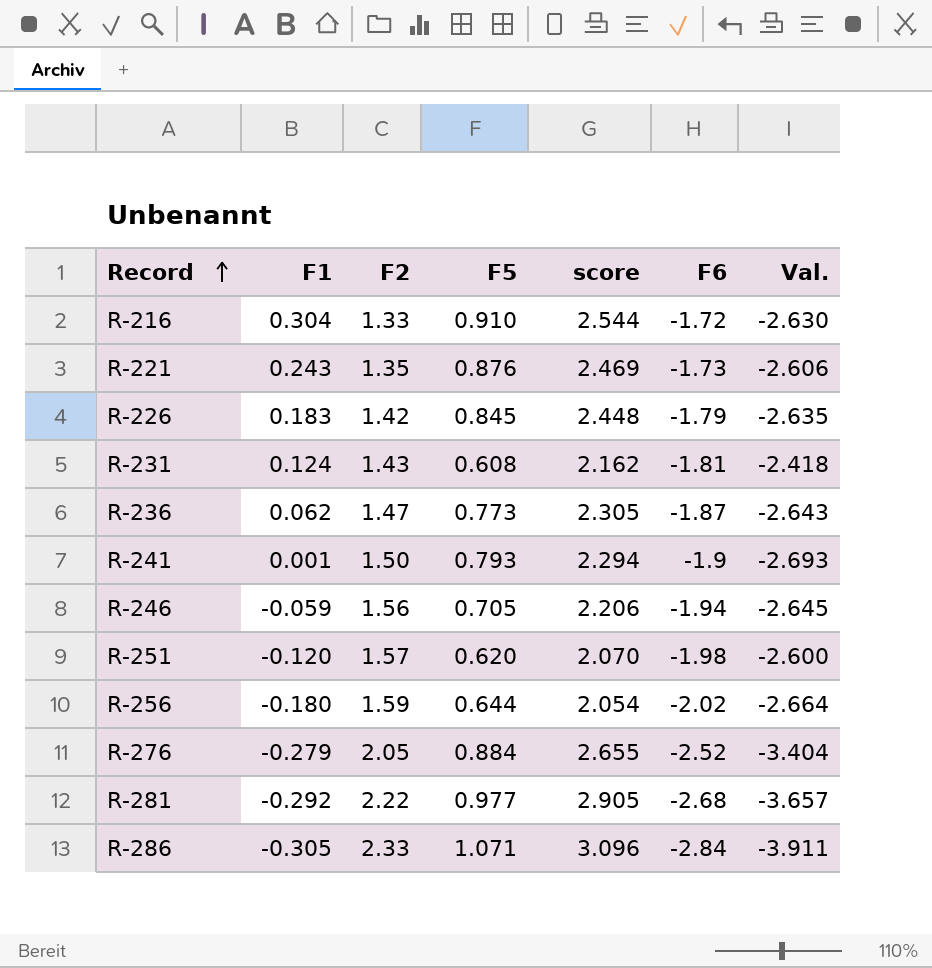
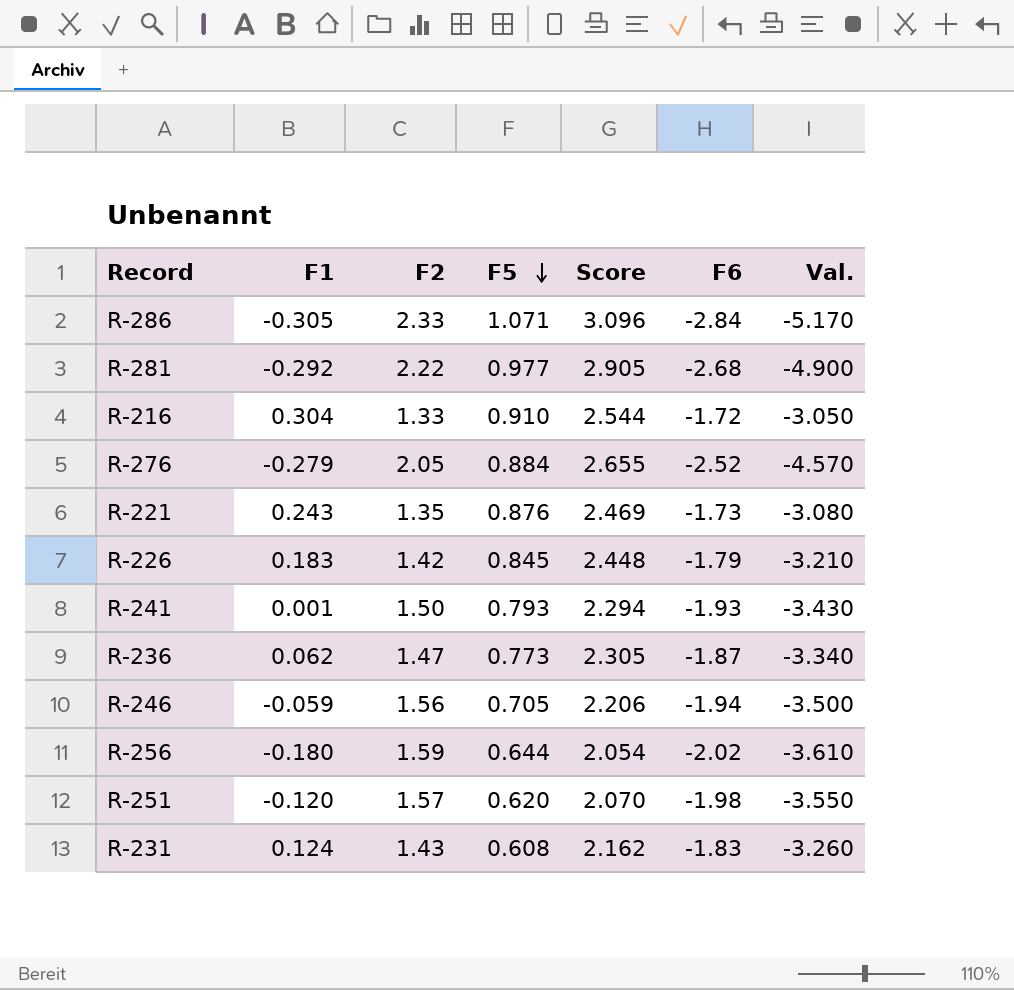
row order: Record ascending -> F5 descending
column name: score -> Score
column Val. | formula: [F6] - [F5] -> [F6] - [F2]
R-241 | F6: -1.9 -> -1.93
R-231 | F6: -1.81 -> -1.83

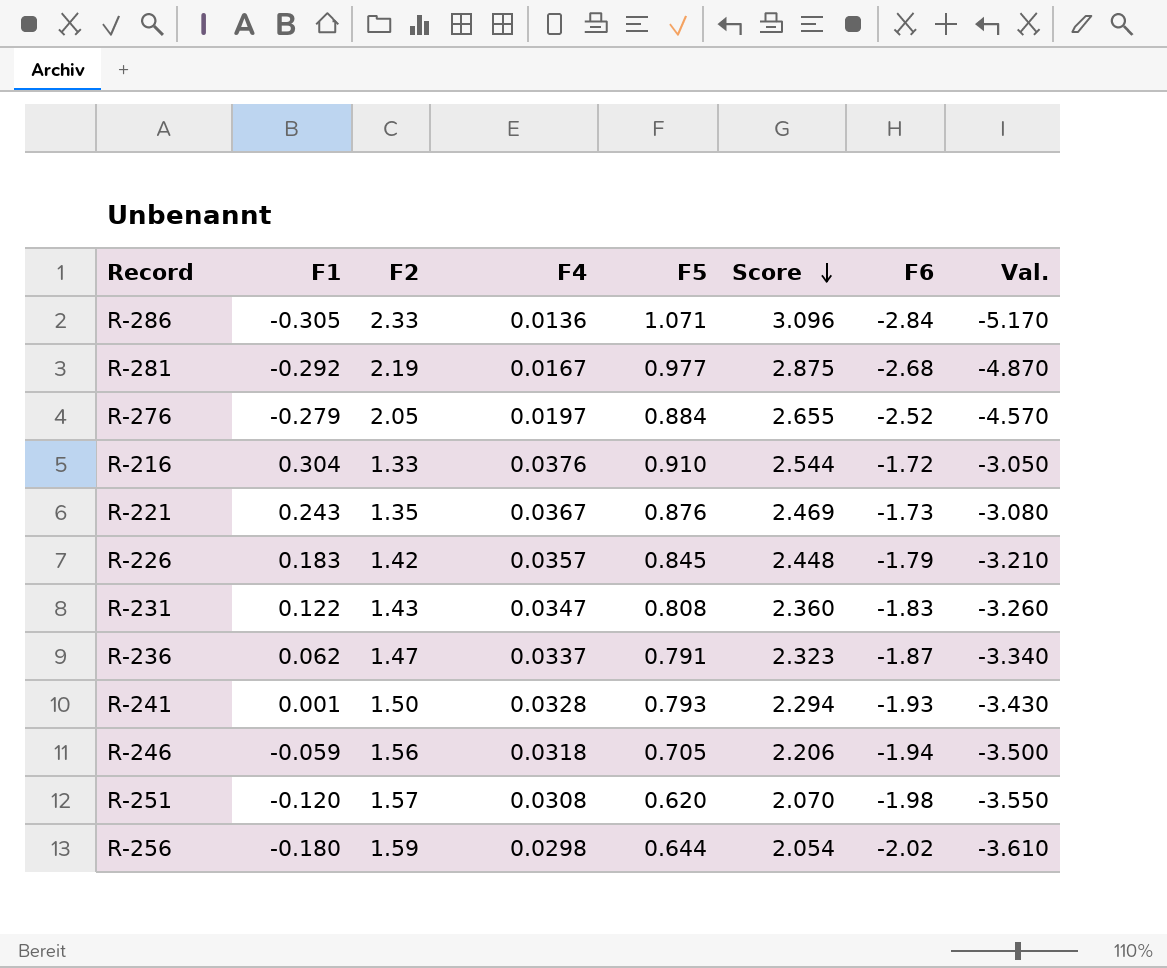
row order: F5 descending -> Score descending
column F4 | position: none -> 4
R-281 | F2: 2.22 -> 2.19
R-281 | Score: 2.905 -> 2.875
R-281 | Val.: -4.900 -> -4.870
R-231 | F1: 0.124 -> 0.122
R-231 | F5: 0.608 -> 0.808
R-231 | Score: 2.162 -> 2.360
R-236 | F5: 0.773 -> 0.791
R-236 | Score: 2.305 -> 2.323

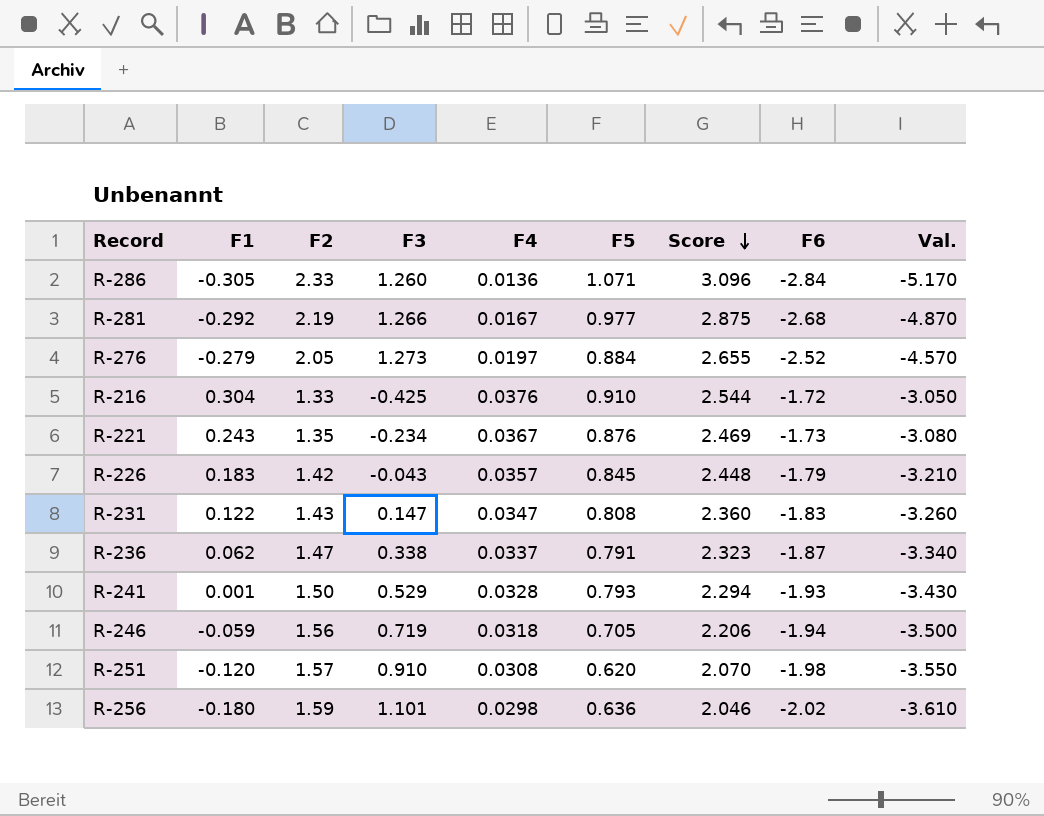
column F3 | position: none -> 4
R-256 | F5: 0.644 -> 0.636
R-256 | Score: 2.054 -> 2.046

